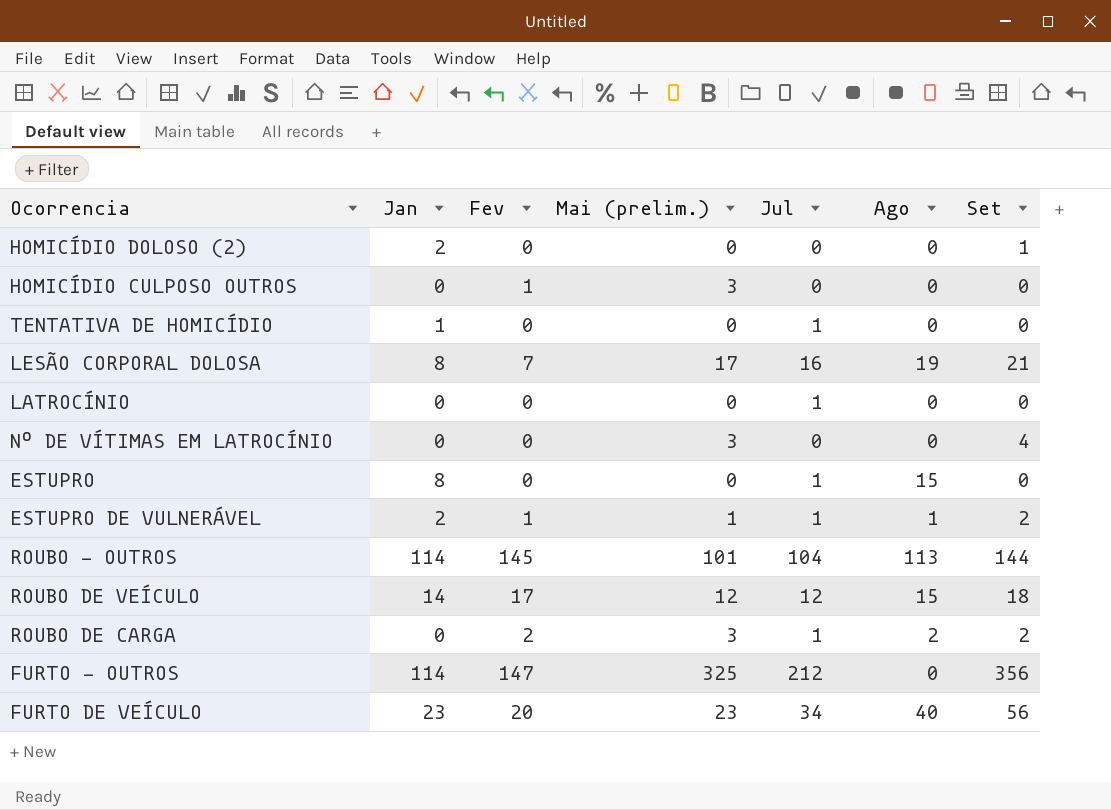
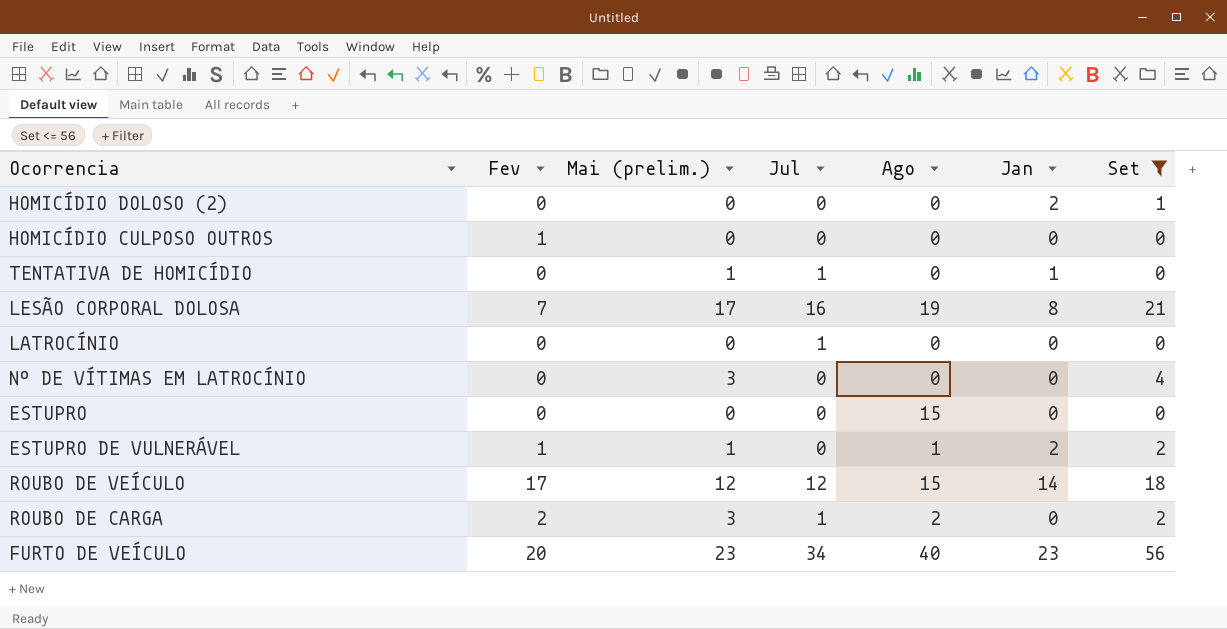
filter: none -> Set <= 56
column Jan | position: 2 -> 6
HOMICÍDIO CULPOSO OUTROS | Mai (prelim.): 3 -> 0
TENTATIVA DE HOMICÍDIO | Mai (prelim.): 0 -> 1
ESTUPRO | Jul: 1 -> 0
ESTUPRO | Jan: 8 -> 0
ESTUPRO DE VULNERÁVEL | Jul: 1 -> 0

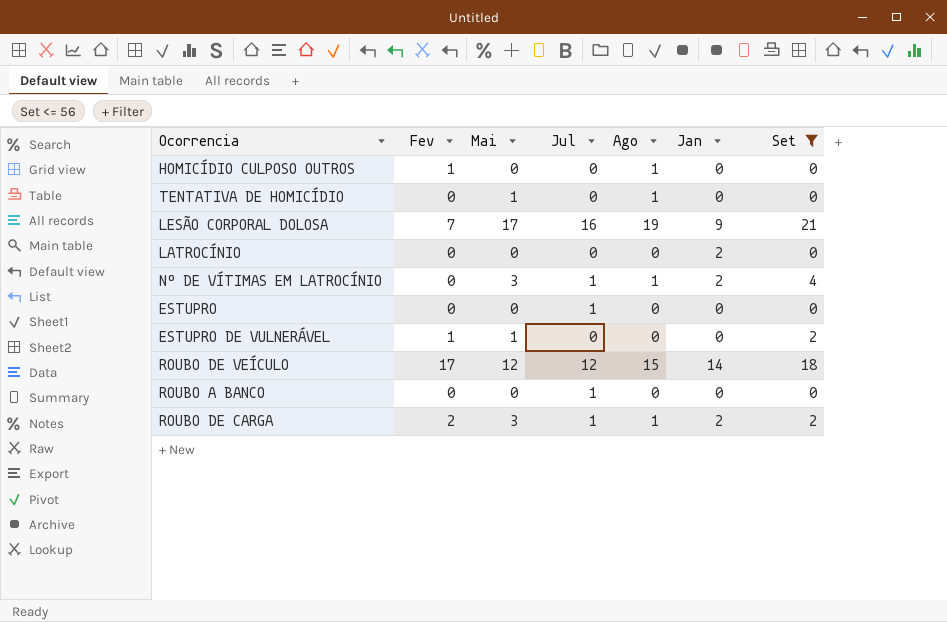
column name: Mai (prelim.) -> Mai
row HOMICÍDIO DOLOSO (2): 0 | 0 | 0 | 0 | 2 | 1 -> none
row FURTO DE VEÍCULO: 20 | 23 | 34 | 40 | 23 | 56 -> none
HOMICÍDIO CULPOSO OUTROS | Ago: 0 -> 1
TENTATIVA DE HOMICÍDIO | Jul: 1 -> 0
TENTATIVA DE HOMICÍDIO | Ago: 0 -> 1
TENTATIVA DE HOMICÍDIO | Jan: 1 -> 0
LESÃO CORPORAL DOLOSA | Jan: 8 -> 9
LATROCÍNIO | Jul: 1 -> 0
LATROCÍNIO | Jan: 0 -> 2
Nº DE VÍTIMAS EM LATROCÍNIO | Jul: 0 -> 1
Nº DE VÍTIMAS EM LATROCÍNIO | Ago: 0 -> 1
Nº DE VÍTIMAS EM LATROCÍNIO | Jan: 0 -> 2
ESTUPRO | Jul: 0 -> 1
ESTUPRO | Ago: 15 -> 0
ESTUPRO DE VULNERÁVEL | Ago: 1 -> 0
ESTUPRO DE VULNERÁVEL | Jan: 2 -> 0
row ROUBO A BANCO: none -> 0 | 0 | 1 | 0 | 0 | 0
ROUBO DE CARGA | Ago: 2 -> 1
ROUBO DE CARGA | Jan: 0 -> 2

